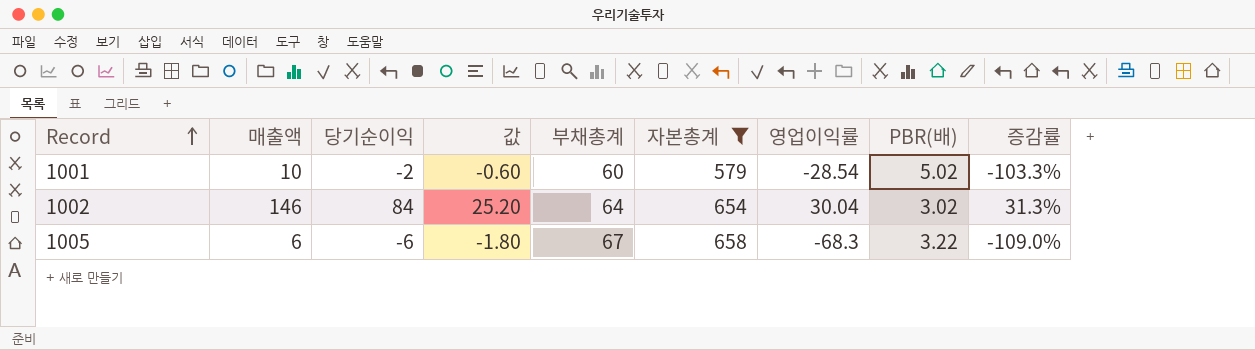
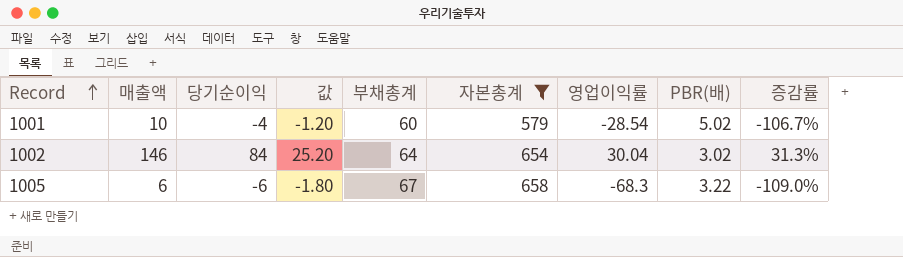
1001 | 당기순이익: -2 -> -4
1001 | 값: -0.60 -> -1.20
1001 | 증감률: -103.3% -> -106.7%

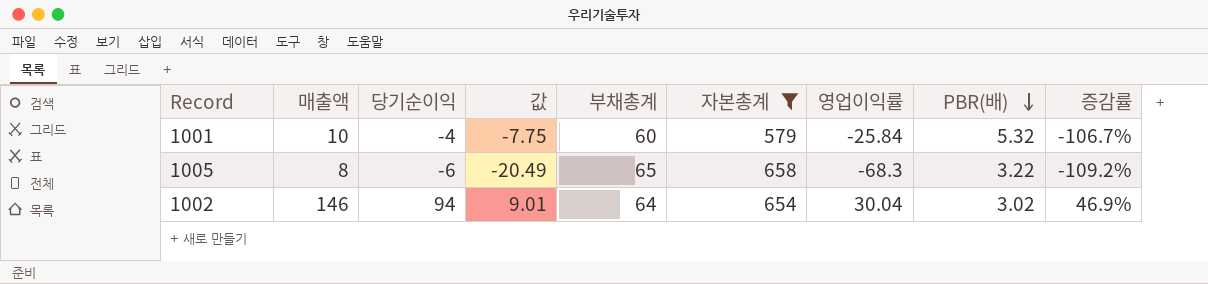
row order: Record ascending -> PBR(배) descending
column 값 | formula: [당기순이익] * 0.3 -> [영업이익률] * 0.3
1001 | 영업이익률: -28.54 -> -25.84
1001 | PBR(배): 5.02 -> 5.32
1005 | 매출액: 6 -> 8
1005 | 부채총계: 67 -> 65
1005 | 증감률: -109.0% -> -109.2%
1002 | 당기순이익: 84 -> 94
1002 | 증감률: 31.3% -> 46.9%

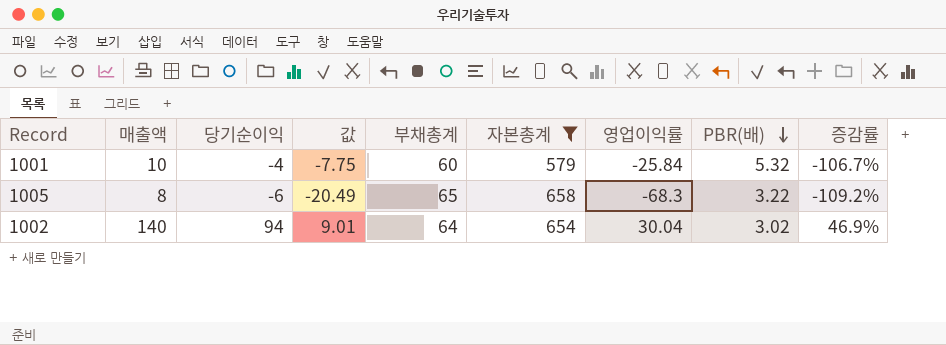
1002 | 매출액: 146 -> 140

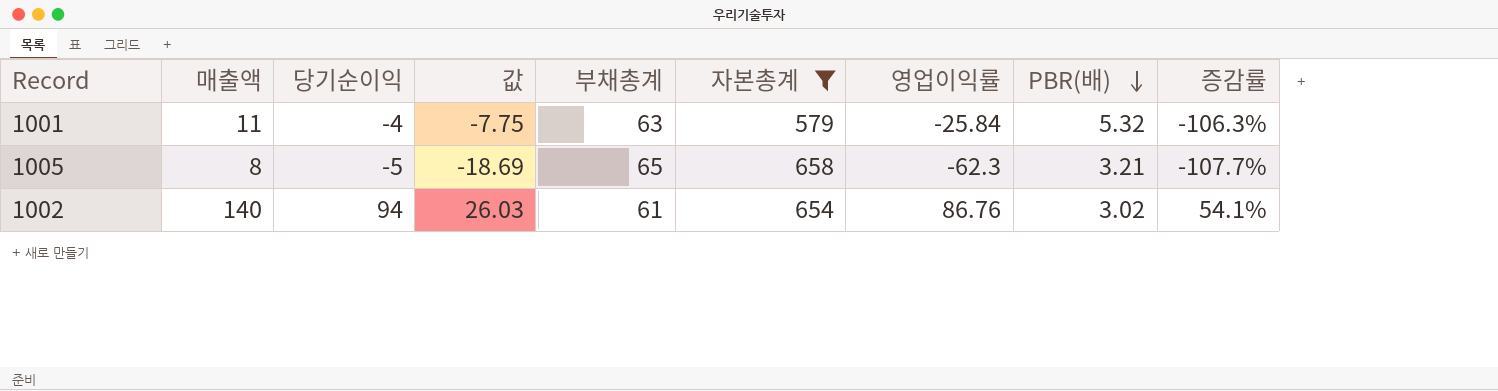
1001 | 매출액: 10 -> 11
1001 | 부채총계: 60 -> 63
1001 | 증감률: -106.7% -> -106.3%
1005 | 당기순이익: -6 -> -5
1005 | 값: -20.49 -> -18.69
1005 | 영업이익률: -68.3 -> -62.3
1005 | PBR(배): 3.22 -> 3.21
1005 | 증감률: -109.2% -> -107.7%
1002 | 값: 9.01 -> 26.03
1002 | 부채총계: 64 -> 61
1002 | 영업이익률: 30.04 -> 86.76
1002 | 증감률: 46.9% -> 54.1%

